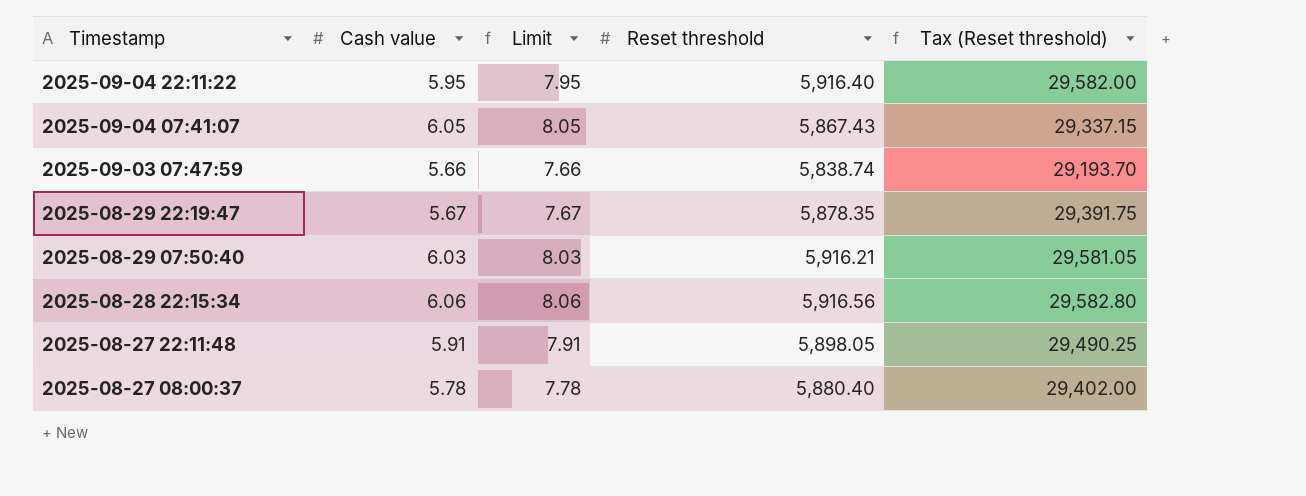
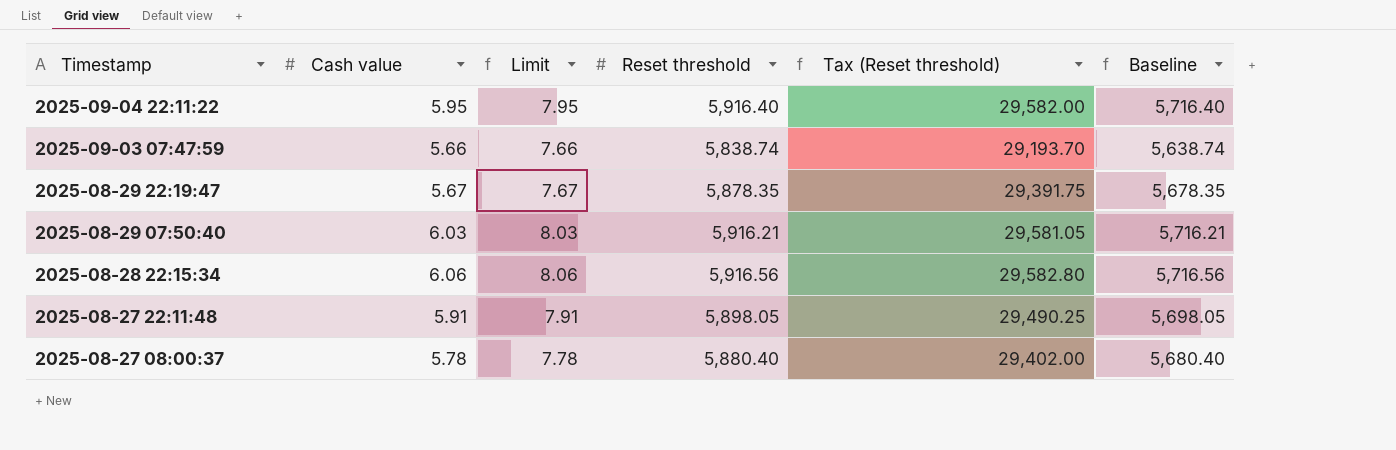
column Baseline | formula: none -> [Reset threshold] - 200
row 2025-09-04 07:41:07: 6.05 | 8.05 | 5,867.43 | 29,337.15 -> none

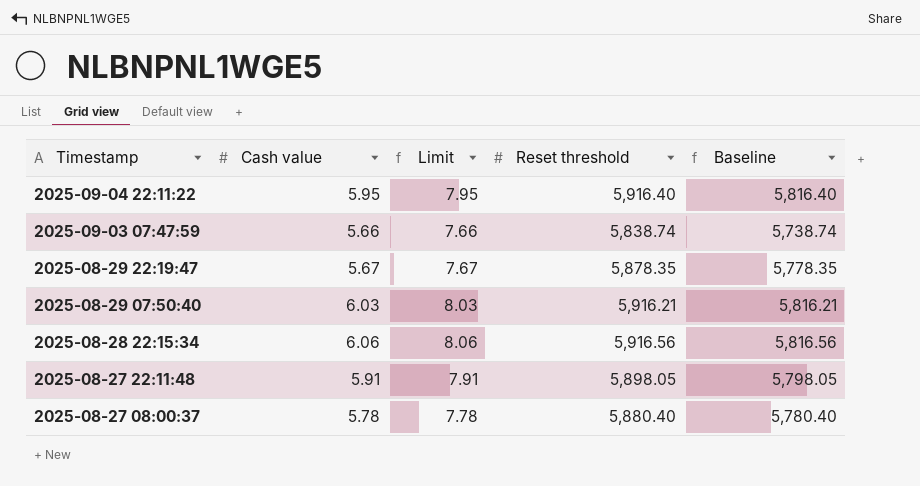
column Tax (Reset threshold) | formula: [Reset threshold] * 5 -> none
column Baseline | formula: [Reset threshold] - 200 -> [Reset threshold] - 100

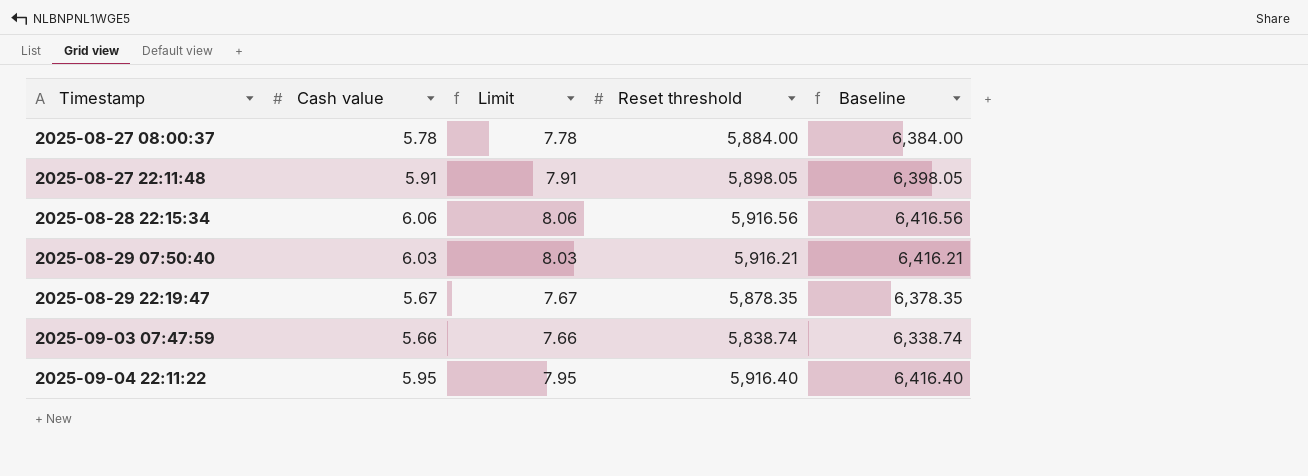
row order: Timestamp descending -> Timestamp ascending
column Baseline | formula: [Reset threshold] - 100 -> [Reset threshold] + 500
2025-08-27 08:00:37 | Reset threshold: 5,880.40 -> 5,884.00

